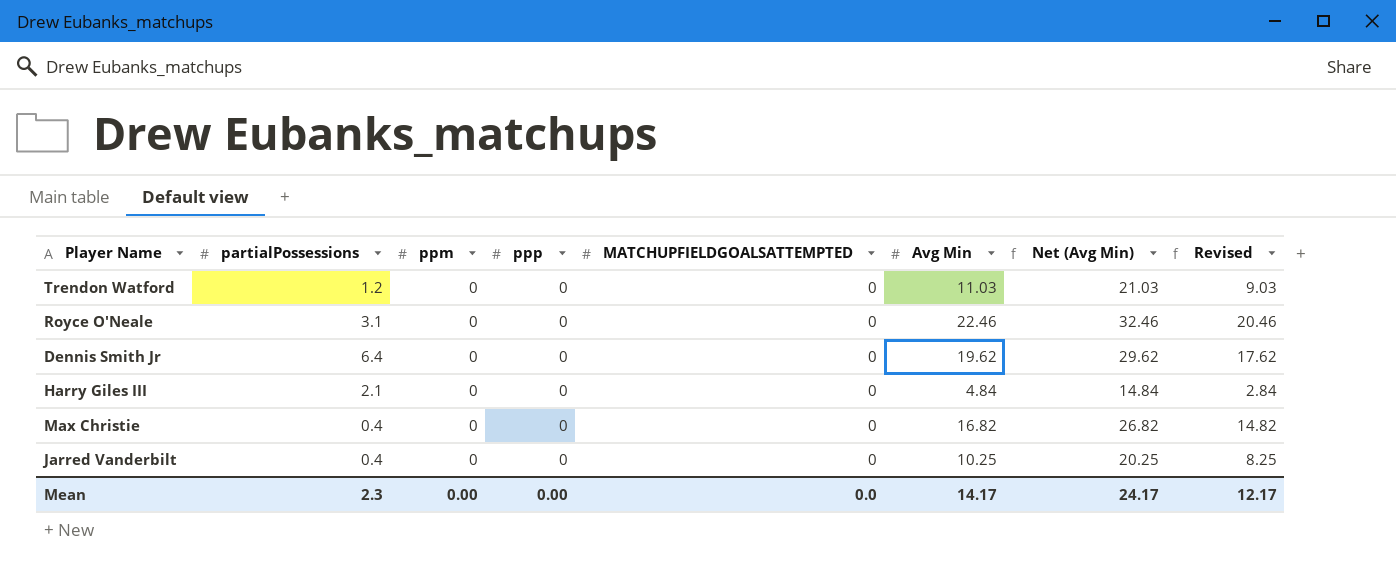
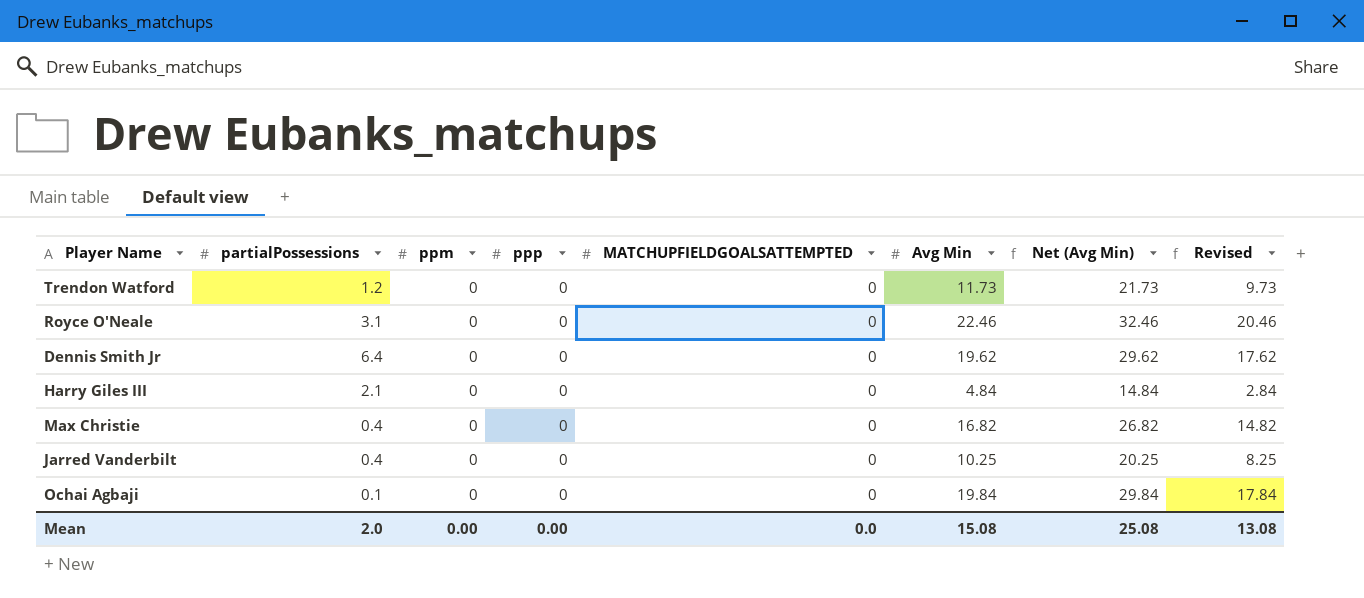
Trendon Watford | Avg Min: 11.03 -> 11.73
Trendon Watford | Net (Avg Min): 21.03 -> 21.73
Trendon Watford | Revised: 9.03 -> 9.73
row Ochai Agbaji: none -> 0.1 | 0 | 0 | 0 | 19.84 | 29.84 | 17.84
Mean | partialPossessions: 2.3 -> 2.0
Mean | Avg Min: 14.17 -> 15.08
Mean | Net (Avg Min): 24.17 -> 25.08
Mean | Revised: 12.17 -> 13.08

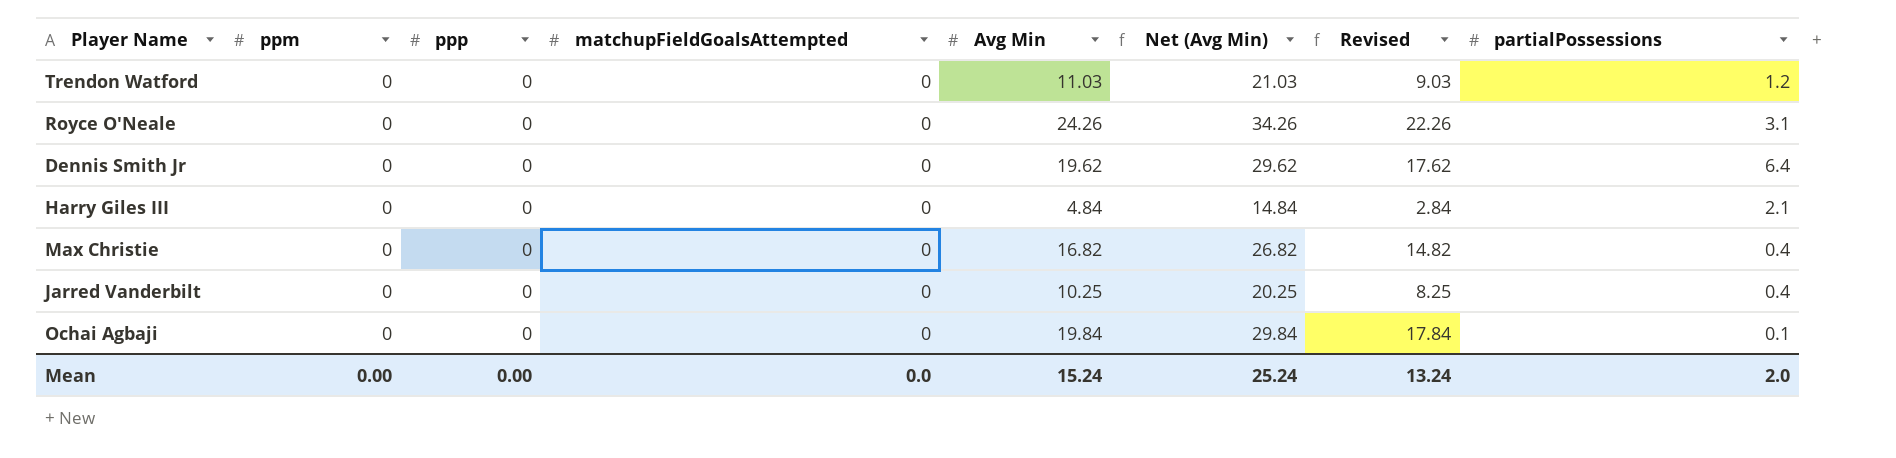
column name: MATCHUPFIELDGOALSATTEMPTED -> matchupFieldGoalsAttempted
column partialPossessions | position: 2 -> 8
Trendon Watford | Avg Min: 11.73 -> 11.03
Trendon Watford | Net (Avg Min): 21.73 -> 21.03
Trendon Watford | Revised: 9.73 -> 9.03
Royce O'Neale | Avg Min: 22.46 -> 24.26
Royce O'Neale | Net (Avg Min): 32.46 -> 34.26
Royce O'Neale | Revised: 20.46 -> 22.26
Mean | Avg Min: 15.08 -> 15.24
Mean | Net (Avg Min): 25.08 -> 25.24
Mean | Revised: 13.08 -> 13.24

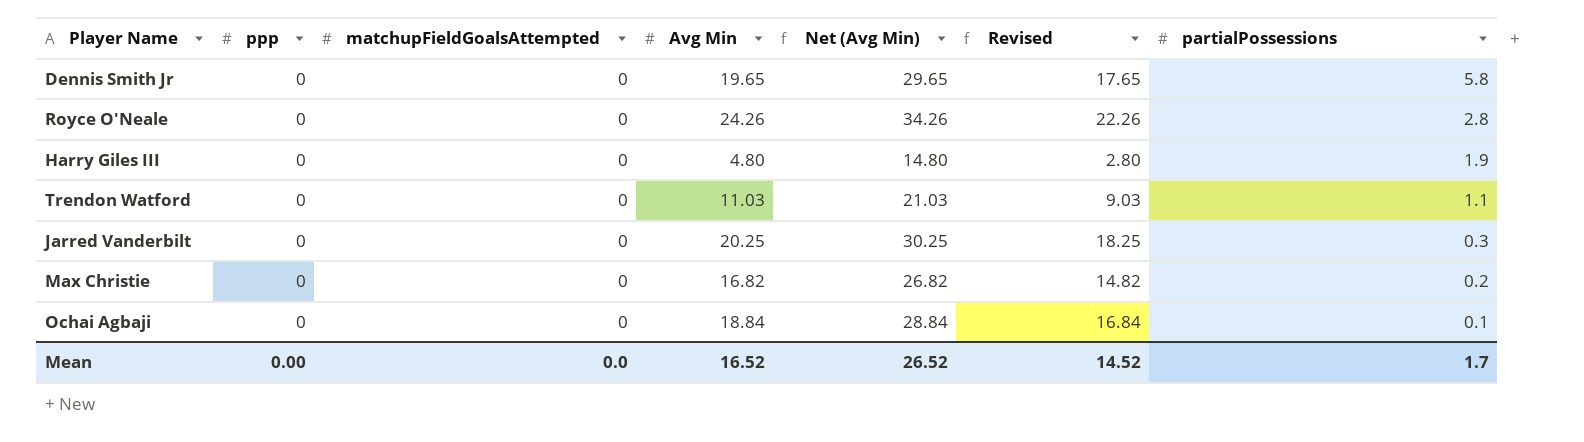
row order: none -> partialPossessions descending
column ppm | position: 2 -> none
Dennis Smith Jr | Avg Min: 19.62 -> 19.65
Dennis Smith Jr | Net (Avg Min): 29.62 -> 29.65
Dennis Smith Jr | Revised: 17.62 -> 17.65
Dennis Smith Jr | partialPossessions: 6.4 -> 5.8
Royce O'Neale | partialPossessions: 3.1 -> 2.8
Harry Giles III | Avg Min: 4.84 -> 4.80
Harry Giles III | Net (Avg Min): 14.84 -> 14.80
Harry Giles III | Revised: 2.84 -> 2.80
Harry Giles III | partialPossessions: 2.1 -> 1.9
Trendon Watford | partialPossessions: 1.2 -> 1.1
Jarred Vanderbilt | Avg Min: 10.25 -> 20.25
Jarred Vanderbilt | Net (Avg Min): 20.25 -> 30.25
Jarred Vanderbilt | Revised: 8.25 -> 18.25
Jarred Vanderbilt | partialPossessions: 0.4 -> 0.3
Max Christie | partialPossessions: 0.4 -> 0.2
Ochai Agbaji | Avg Min: 19.84 -> 18.84
Ochai Agbaji | Net (Avg Min): 29.84 -> 28.84
Ochai Agbaji | Revised: 17.84 -> 16.84
Mean | Avg Min: 15.24 -> 16.52
Mean | Net (Avg Min): 25.24 -> 26.52
Mean | Revised: 13.24 -> 14.52
Mean | partialPossessions: 2.0 -> 1.7

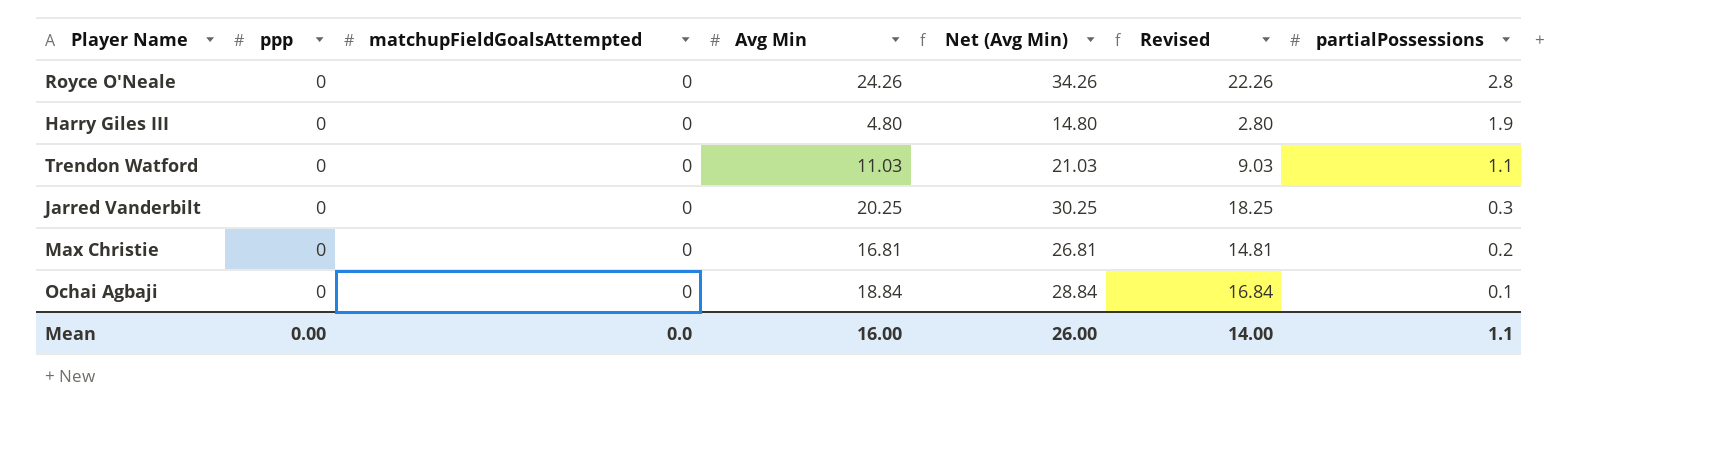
row Dennis Smith Jr: 0 | 0 | 19.65 | 29.65 | 17.65 | 5.8 -> none
Max Christie | Avg Min: 16.82 -> 16.81
Max Christie | Net (Avg Min): 26.82 -> 26.81
Max Christie | Revised: 14.82 -> 14.81
Mean | Avg Min: 16.52 -> 16.00
Mean | Net (Avg Min): 26.52 -> 26.00
Mean | Revised: 14.52 -> 14.00
Mean | partialPossessions: 1.7 -> 1.1

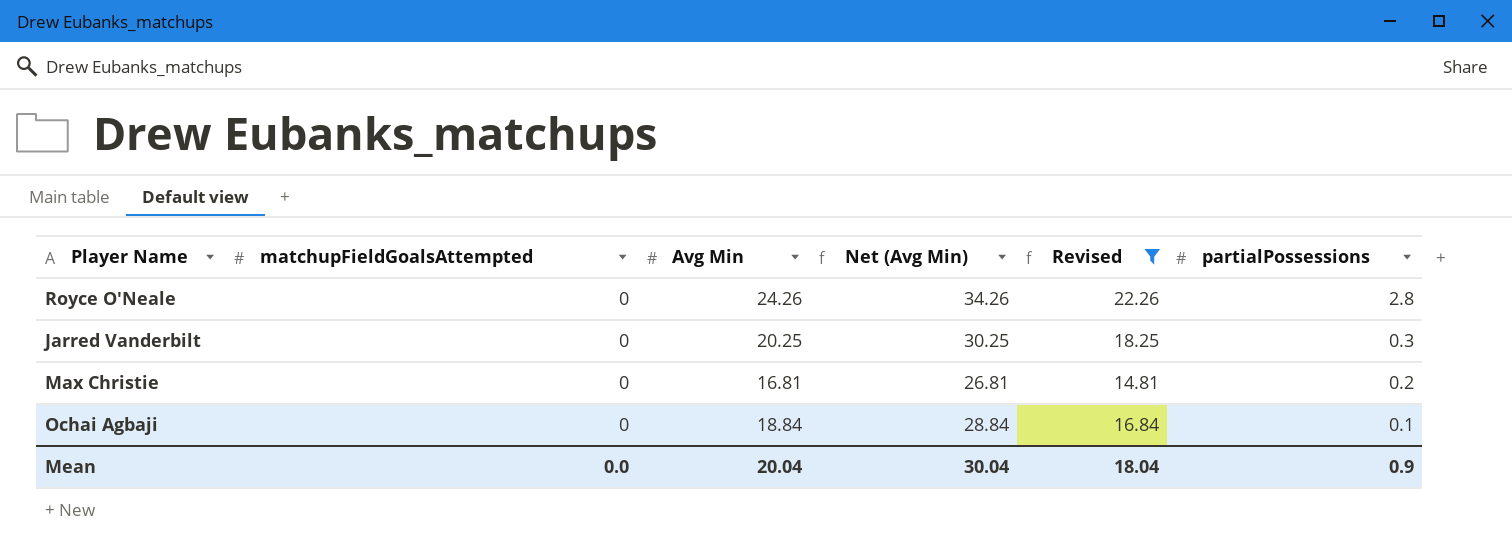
filter: none -> Revised >= 14.81
column ppp | position: 2 -> none
Mean | Avg Min: 16.00 -> 20.04
Mean | Net (Avg Min): 26.00 -> 30.04
Mean | Revised: 14.00 -> 18.04
Mean | partialPossessions: 1.1 -> 0.9

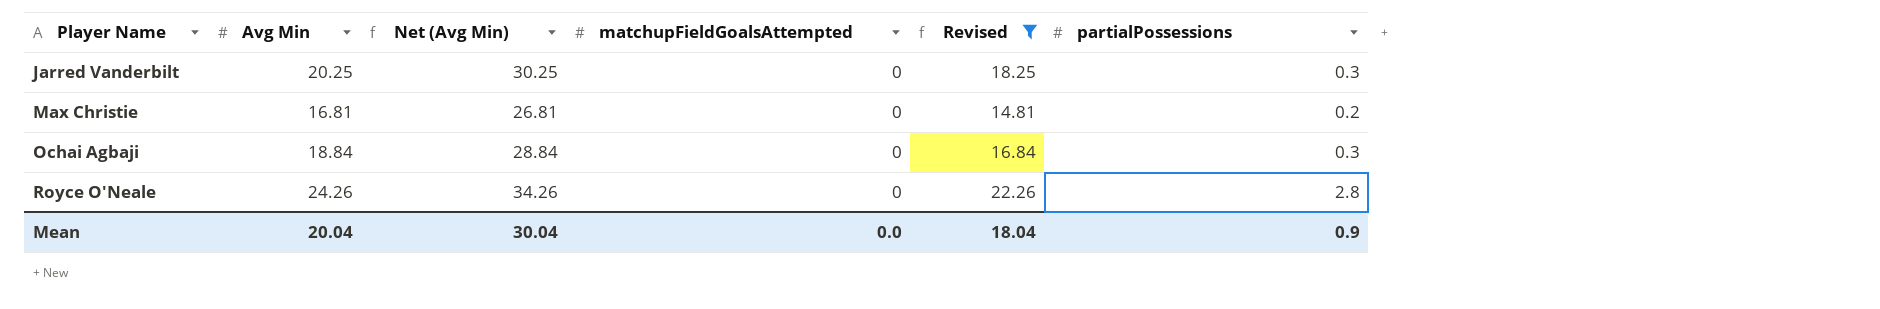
row order: partialPossessions descending -> Player Name ascending
column matchupFieldGoalsAttempted | position: 2 -> 4
Ochai Agbaji | partialPossessions: 0.1 -> 0.3

